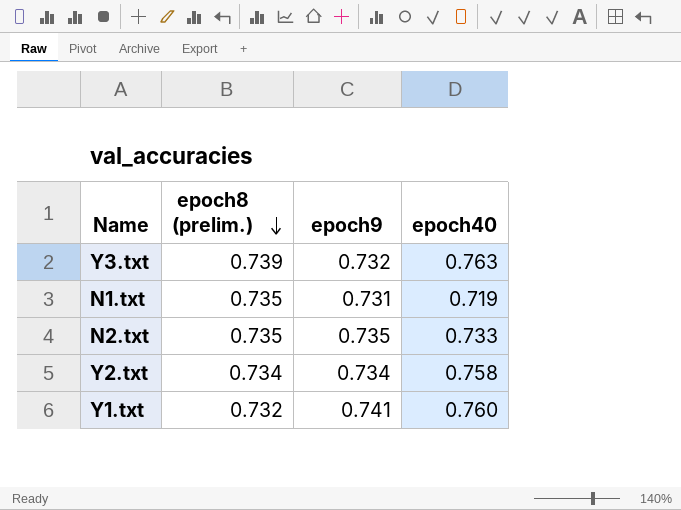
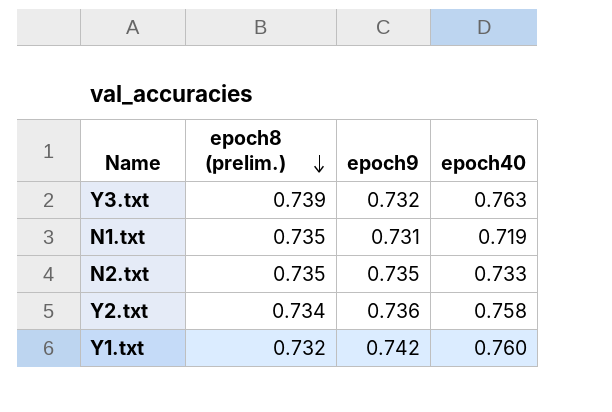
Y2.txt | epoch9: 0.734 -> 0.736
Y1.txt | epoch9: 0.741 -> 0.742

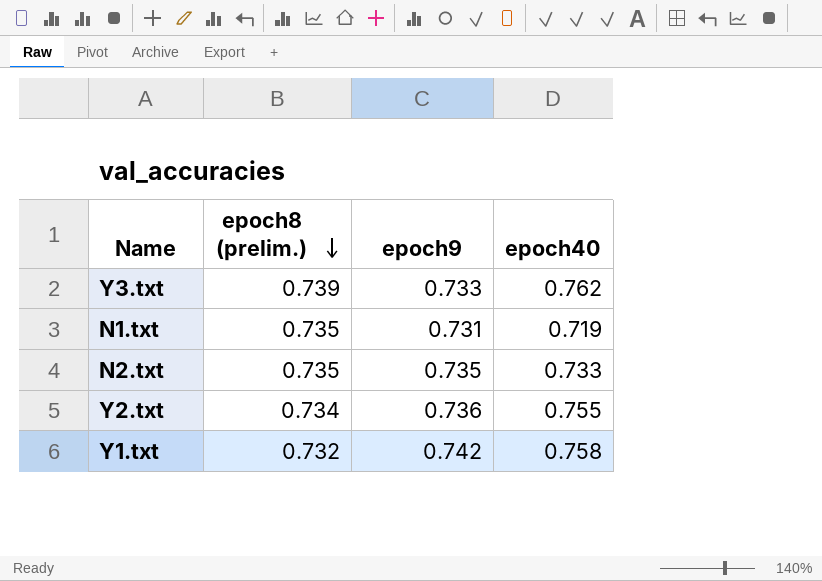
Y3.txt | epoch9: 0.732 -> 0.733
Y3.txt | epoch40: 0.763 -> 0.762
Y2.txt | epoch40: 0.758 -> 0.755
Y1.txt | epoch40: 0.760 -> 0.758

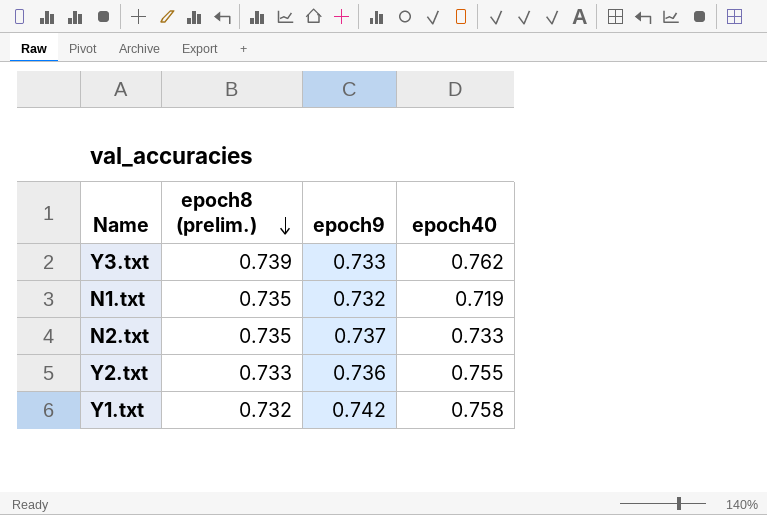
N1.txt | epoch9: 0.731 -> 0.732
N2.txt | epoch9: 0.735 -> 0.737
Y2.txt | epoch8 (prelim.): 0.734 -> 0.733

